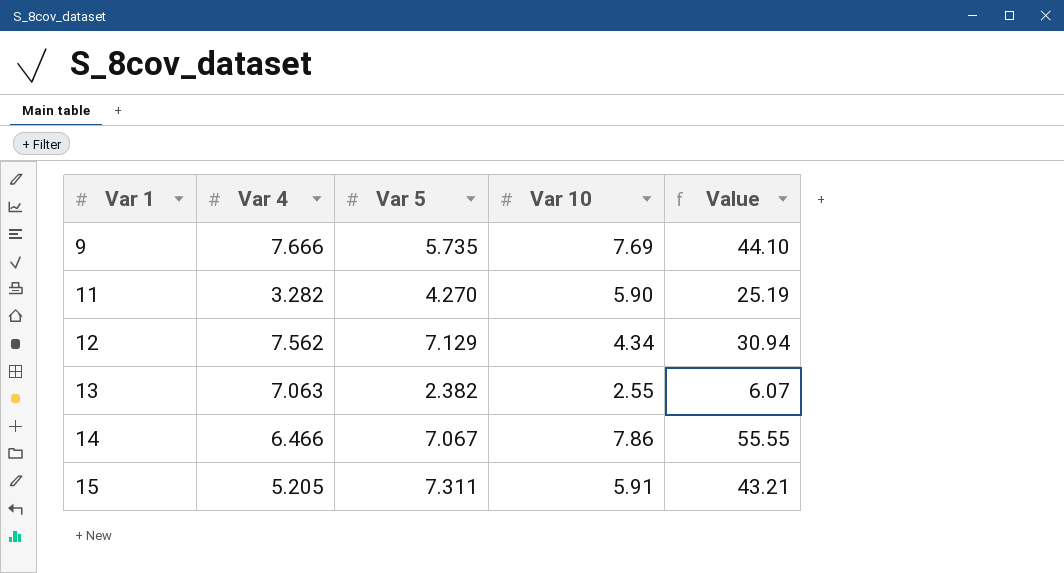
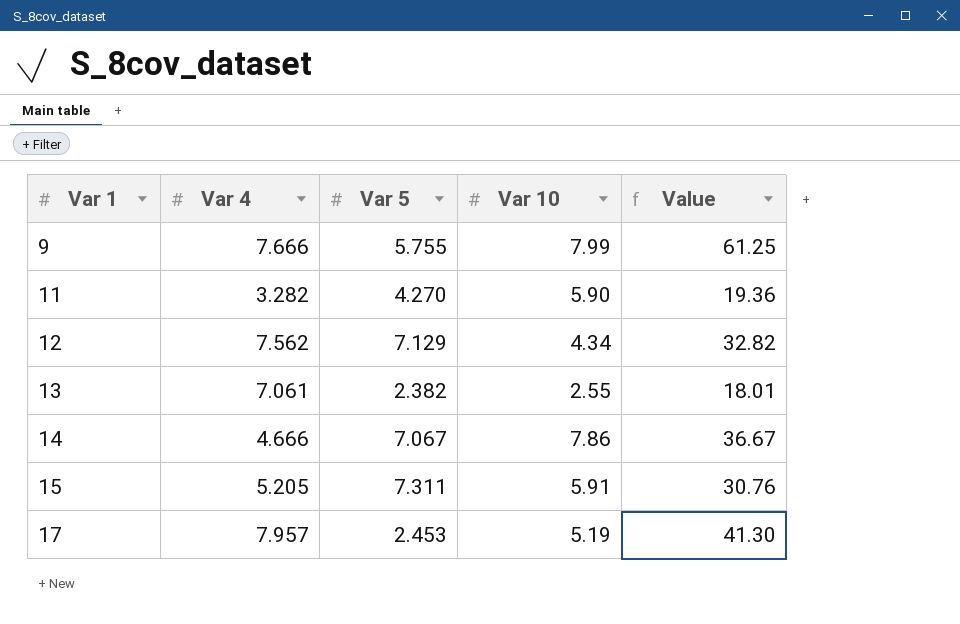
column Value | formula: [Var 5] * [Var 10] -> [Var 4] * [Var 10]
9 | Var 5: 5.735 -> 5.755
9 | Var 10: 7.69 -> 7.99
13 | Var 4: 7.063 -> 7.061
14 | Var 4: 6.466 -> 4.666
row 17: none -> 7.957 | 2.453 | 5.19 | 41.30

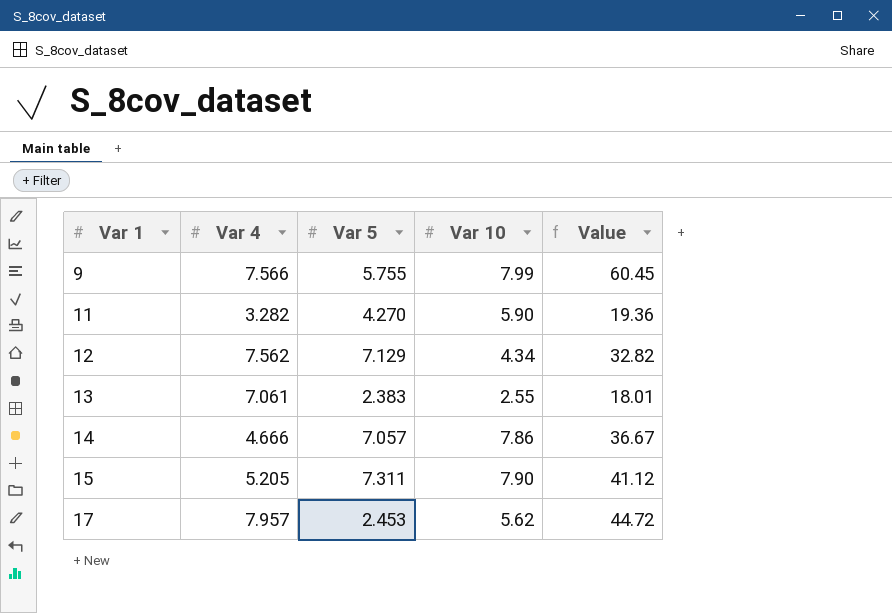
9 | Var 4: 7.666 -> 7.566
9 | Value: 61.25 -> 60.45
13 | Var 5: 2.382 -> 2.383
14 | Var 5: 7.067 -> 7.057
15 | Var 10: 5.91 -> 7.90
15 | Value: 30.76 -> 41.12
17 | Var 10: 5.19 -> 5.62
17 | Value: 41.30 -> 44.72

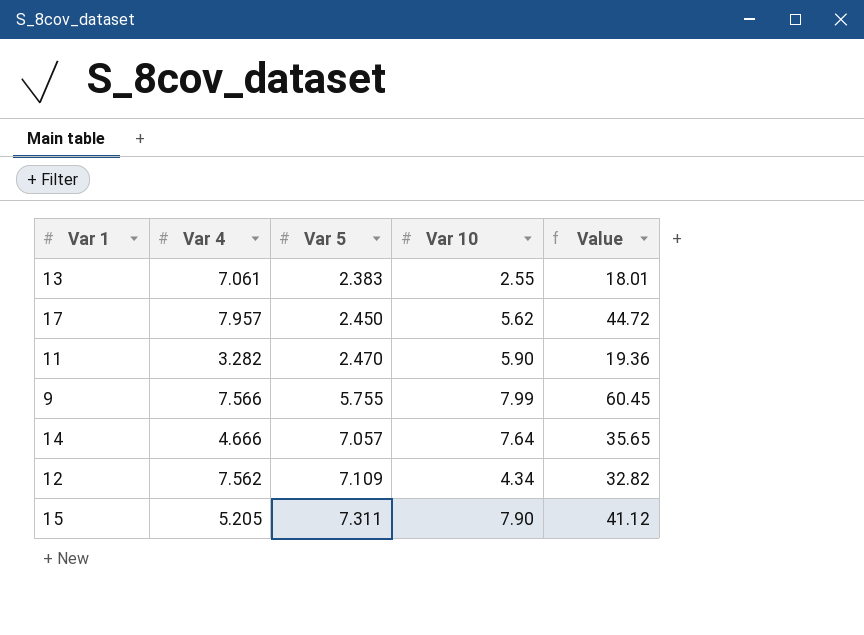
row order: Var 1 ascending -> Var 5 ascending
17 | Var 5: 2.453 -> 2.450
11 | Var 5: 4.270 -> 2.470
14 | Var 10: 7.86 -> 7.64
14 | Value: 36.67 -> 35.65
12 | Var 5: 7.129 -> 7.109

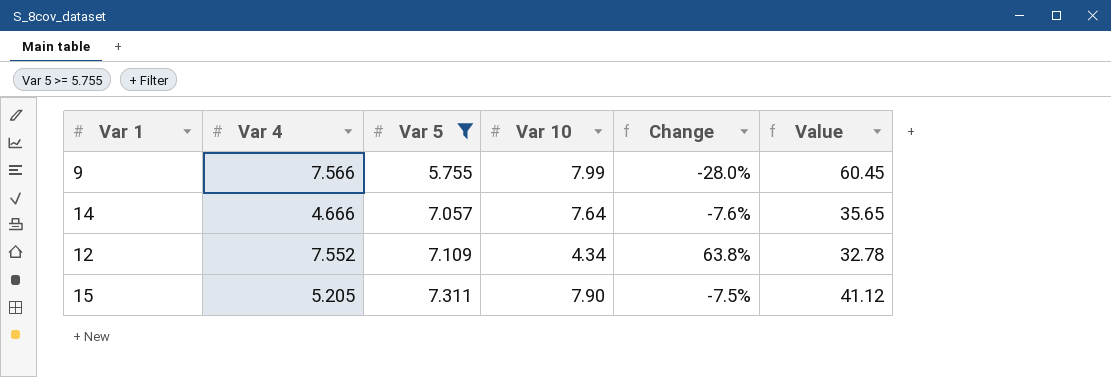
filter: none -> Var 5 >= 5.755
column Change | formula: none -> ([Var 5] - [Var 10]) / [Var 10]
12 | Var 4: 7.562 -> 7.552
12 | Value: 32.82 -> 32.78

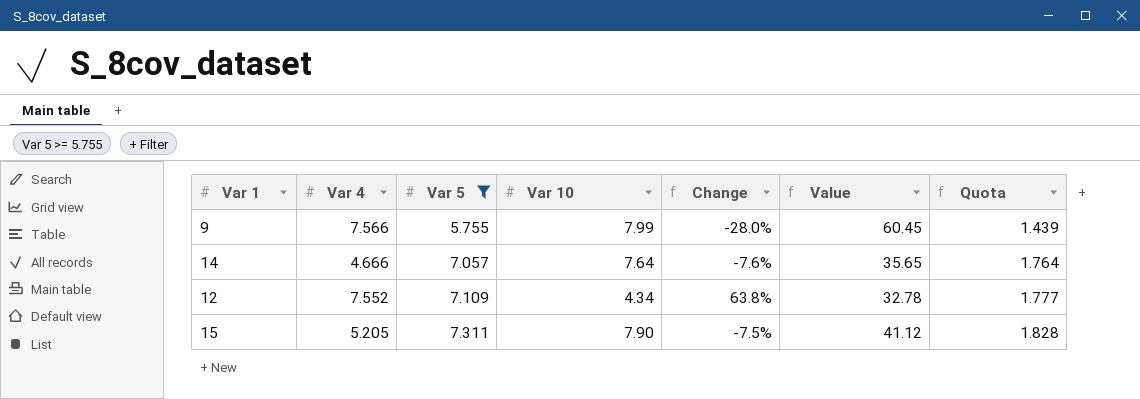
column Quota | formula: none -> [Var 5] * 0.25

